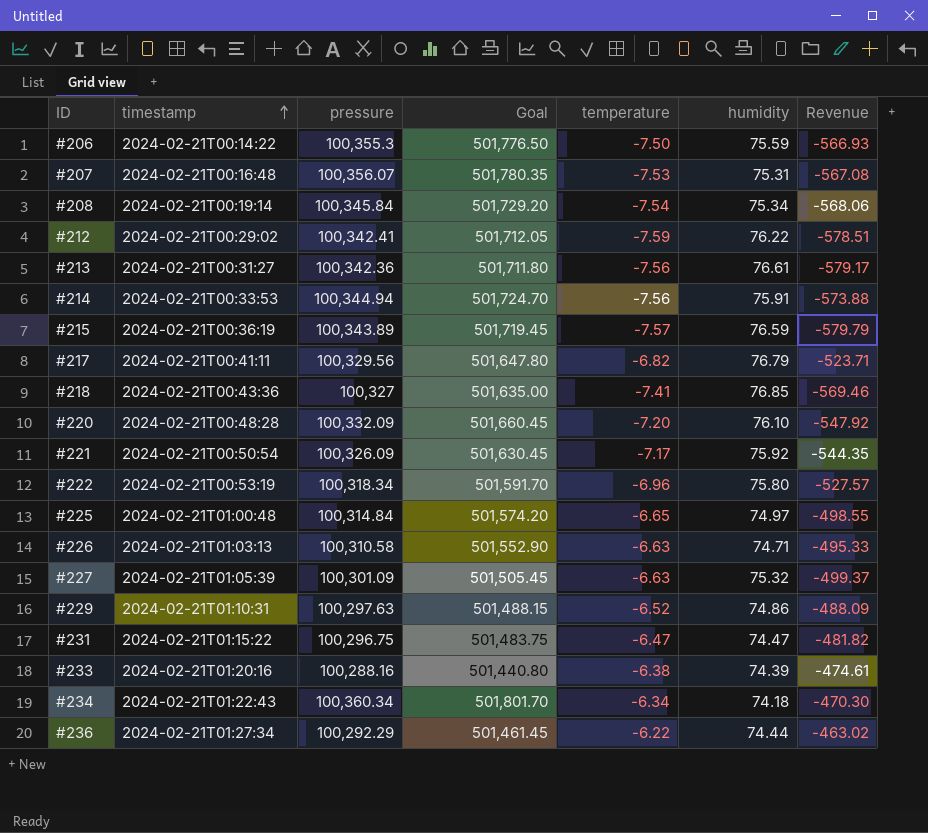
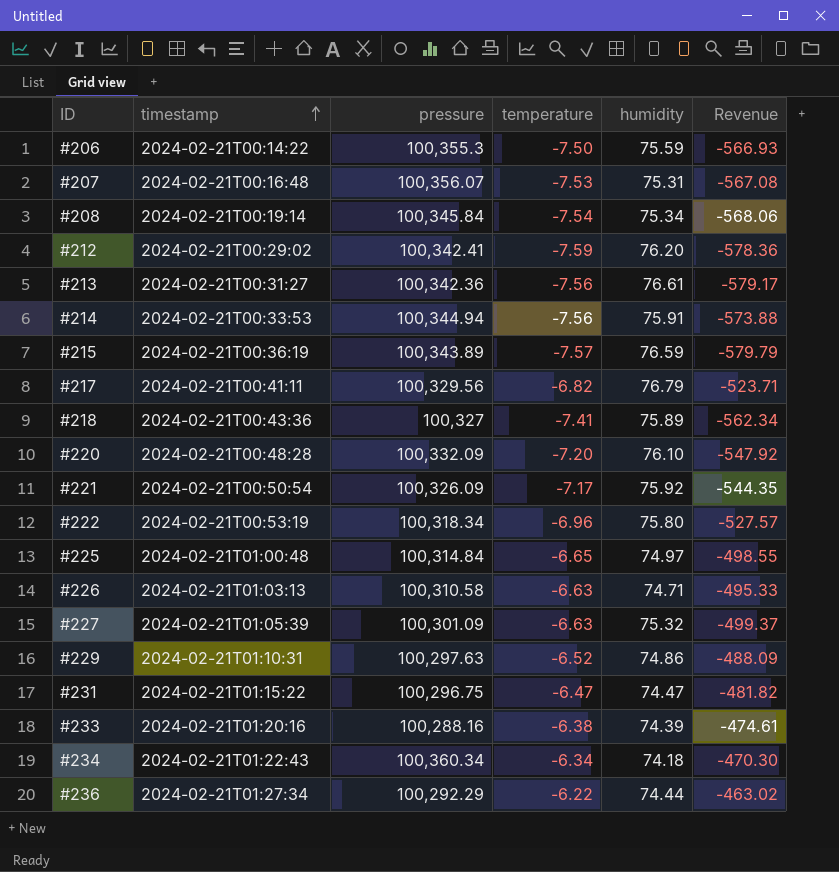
column Goal | formula: [pressure] * 5 -> none
#212 | humidity: 76.22 -> 76.20
#212 | Revenue: -578.51 -> -578.36
#218 | humidity: 76.85 -> 75.89
#218 | Revenue: -569.46 -> -562.34

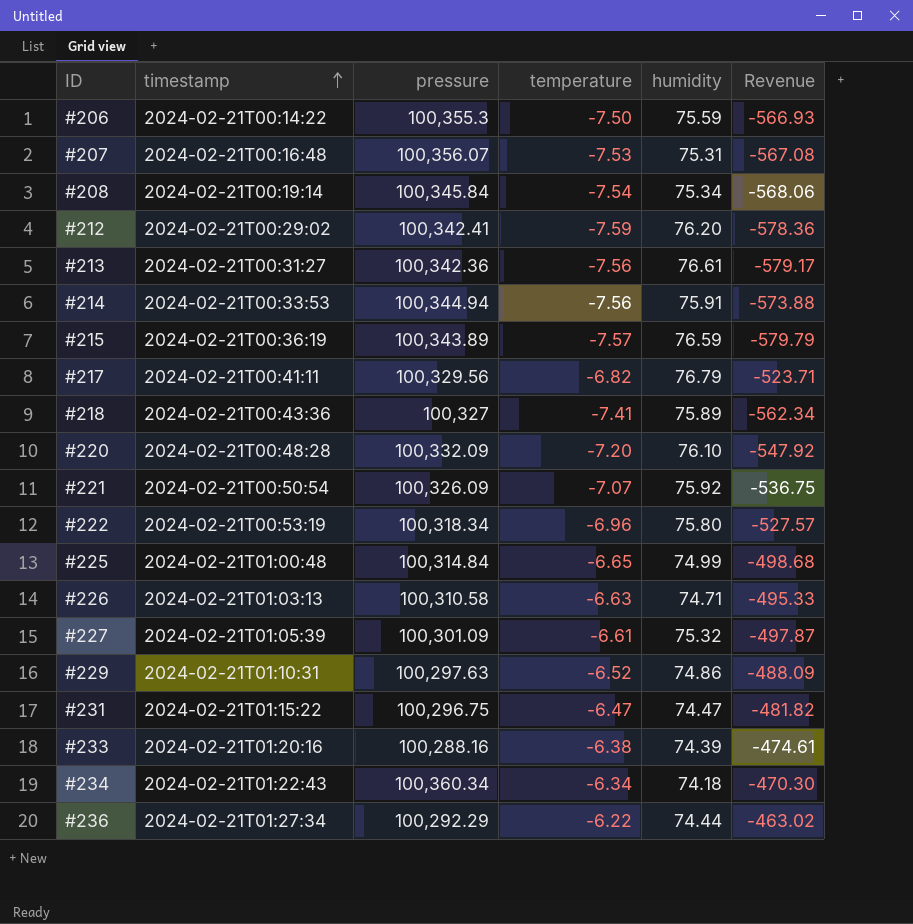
#221 | temperature: -7.17 -> -7.07
#221 | Revenue: -544.35 -> -536.75
#225 | humidity: 74.97 -> 74.99
#225 | Revenue: -498.55 -> -498.68
#227 | temperature: -6.63 -> -6.61
#227 | Revenue: -499.37 -> -497.87

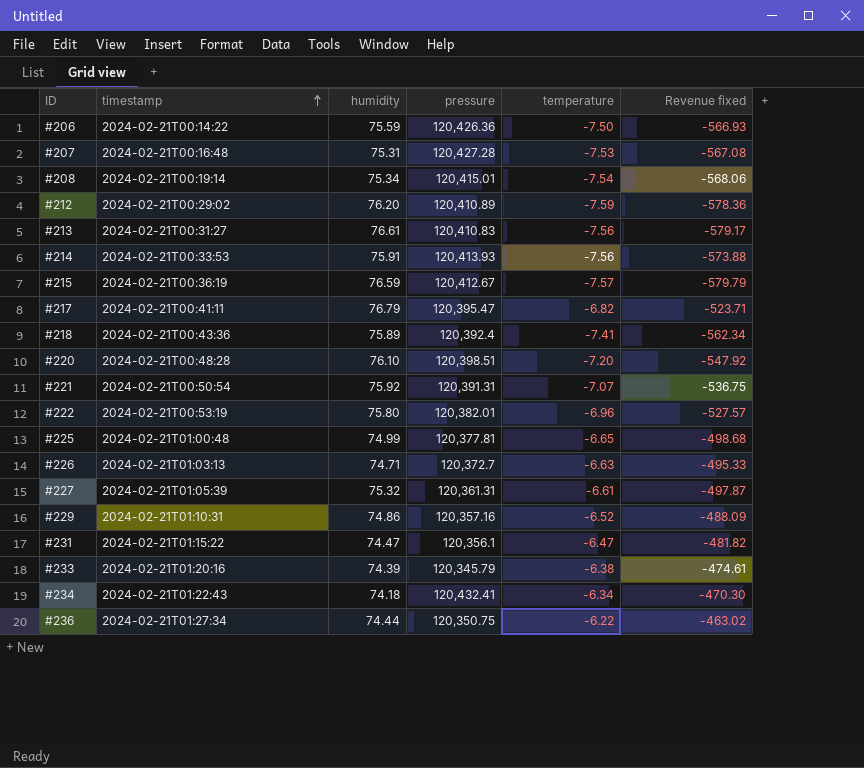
column humidity | position: 5 -> 3
column name: Revenue -> Revenue fixed
#206 | pressure: 100,355.3 -> 120,426.36
#207 | pressure: 100,356.07 -> 120,427.28
#208 | pressure: 100,345.84 -> 120,415.01
#212 | pressure: 100,342.41 -> 120,410.89
#213 | pressure: 100,342.36 -> 120,410.83
#214 | pressure: 100,344.94 -> 120,413.93
#215 | pressure: 100,343.89 -> 120,412.67
#217 | pressure: 100,329.56 -> 120,395.47
#218 | pressure: 100,327 -> 120,392.4
#220 | pressure: 100,332.09 -> 120,398.51
#221 | pressure: 100,326.09 -> 120,391.31
#222 | pressure: 100,318.34 -> 120,382.01
#225 | pressure: 100,314.84 -> 120,377.81
#226 | pressure: 100,310.58 -> 120,372.7
#227 | pressure: 100,301.09 -> 120,361.31
#229 | pressure: 100,297.63 -> 120,357.16
#231 | pressure: 100,296.75 -> 120,356.1
#233 | pressure: 100,288.16 -> 120,345.79
#234 | pressure: 100,360.34 -> 120,432.41
#236 | pressure: 100,292.29 -> 120,350.75

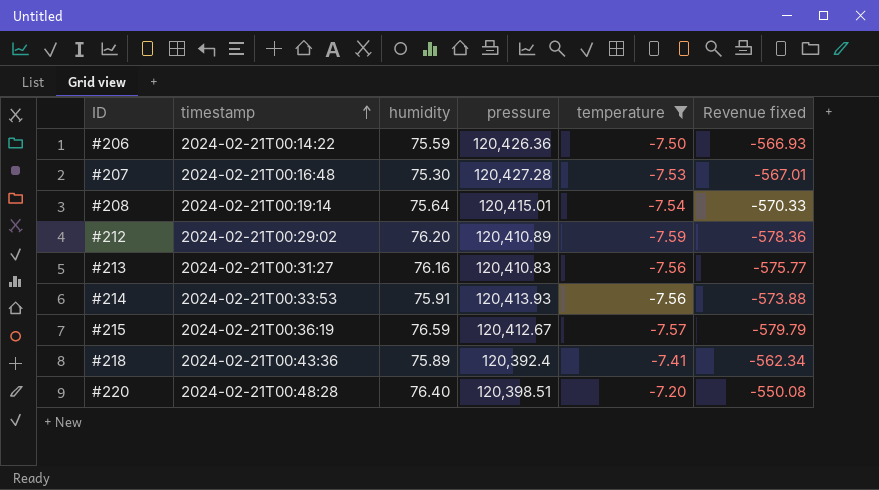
filter: none -> temperature <= -7.20
#207 | humidity: 75.31 -> 75.30
#207 | Revenue fixed: -567.08 -> -567.01
#208 | humidity: 75.34 -> 75.64
#208 | Revenue fixed: -568.06 -> -570.33
#213 | humidity: 76.61 -> 76.16
#213 | Revenue fixed: -579.17 -> -575.77
#220 | humidity: 76.10 -> 76.40
#220 | Revenue fixed: -547.92 -> -550.08

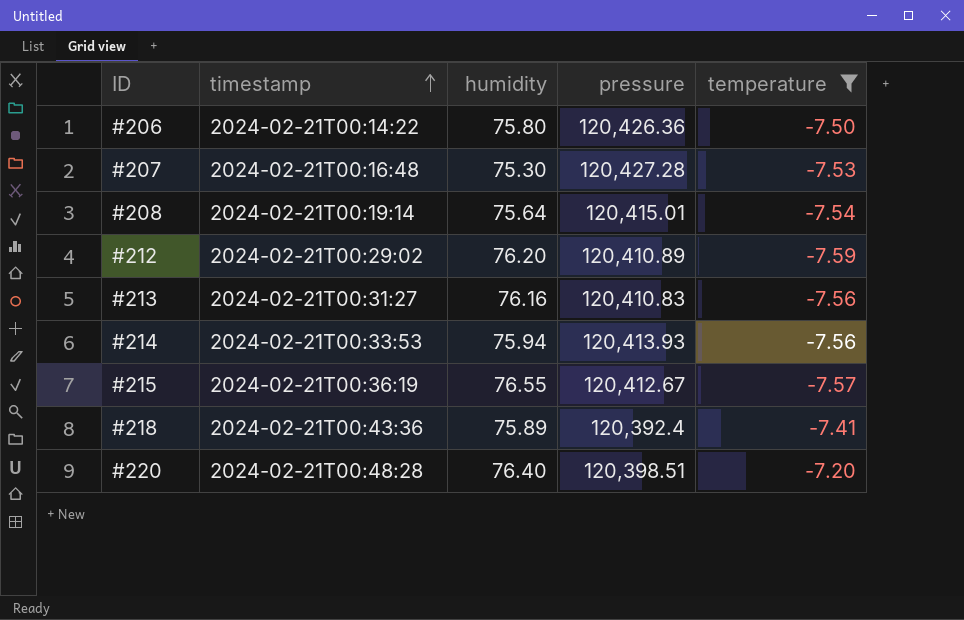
column Revenue fixed | formula: [humidity] * [temperature] -> none
#206 | humidity: 75.59 -> 75.80
#214 | humidity: 75.91 -> 75.94
#215 | humidity: 76.59 -> 76.55

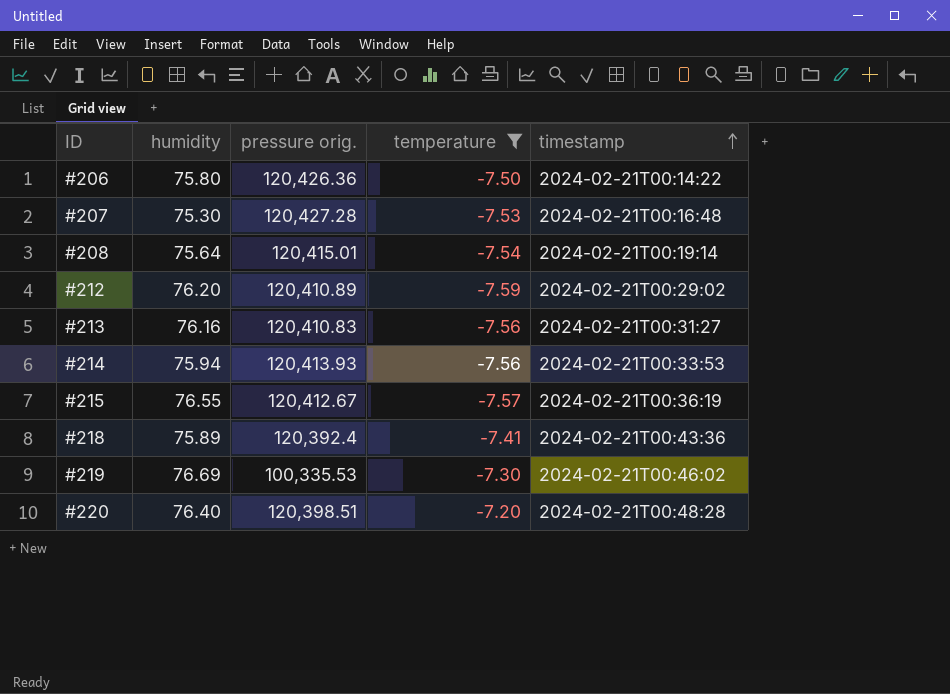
column name: pressure -> pressure orig.
column timestamp | position: 2 -> 5
row #219: none -> 76.69 | 100,335.53 | -7.30 | 2024-02-21T00:46:02

